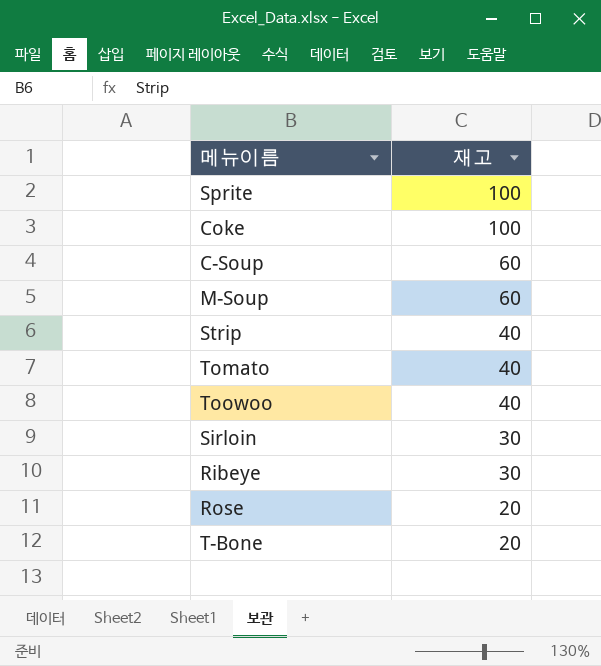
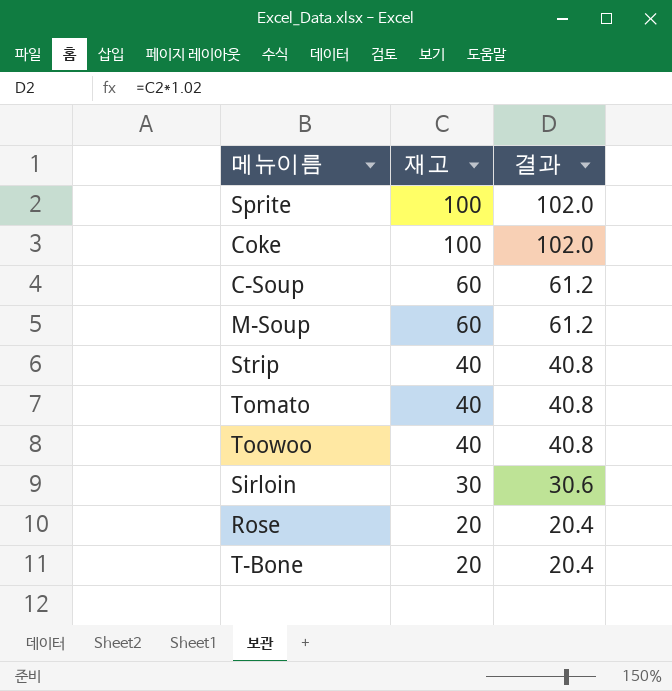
column 결과 | formula: none -> [재고] * 1.02
row Ribeye: 30 -> none

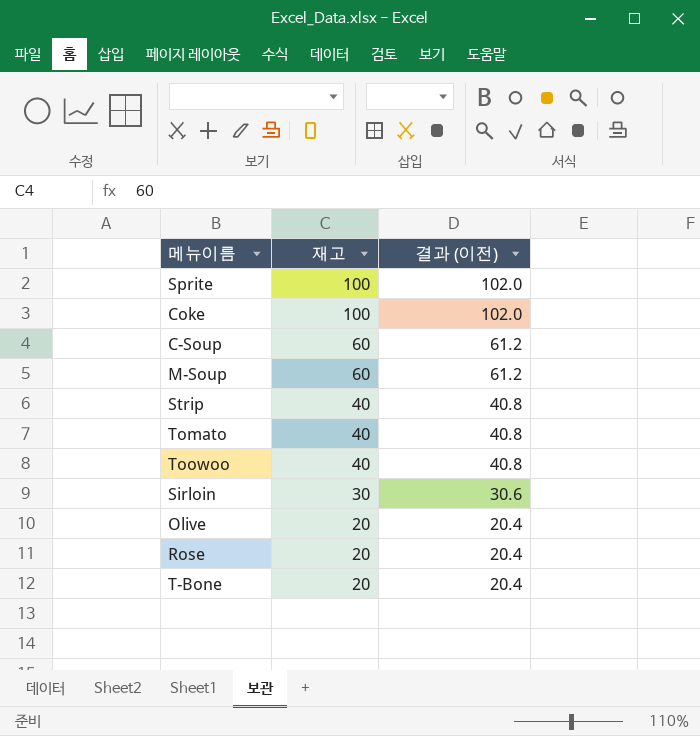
column name: 결과 -> 결과 (이전)
row Olive: none -> 20 | 20.4

